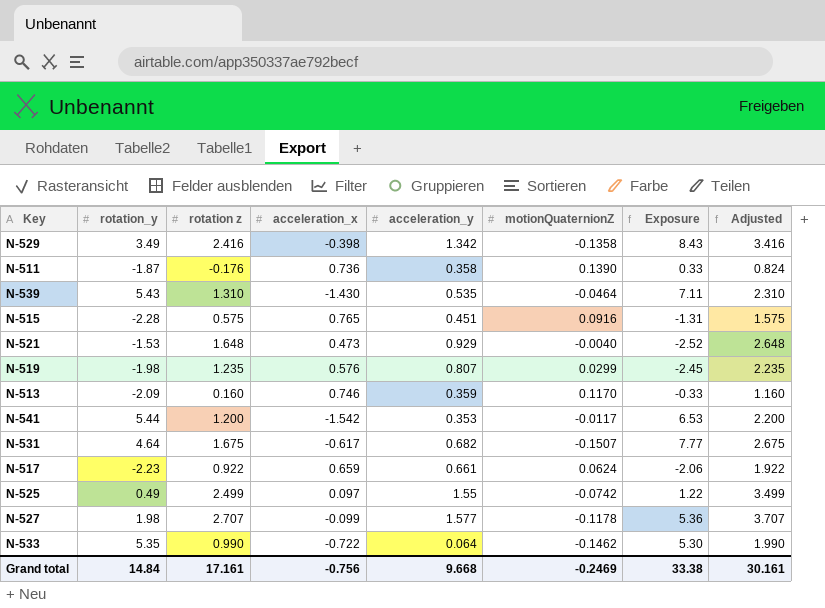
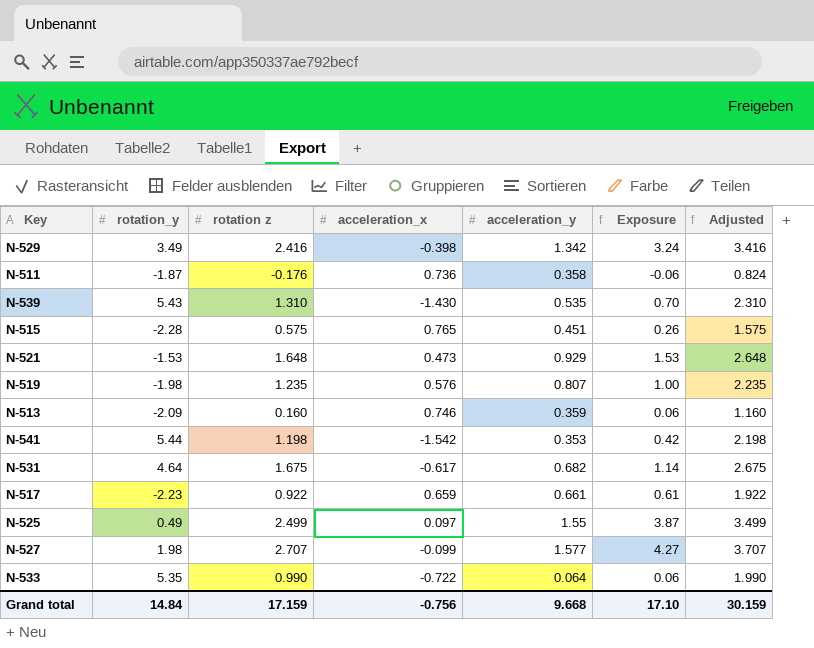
column motionQuaternionZ | position: 6 -> none
column Exposure | formula: [rotation_y] * [rotation z] -> [rotation z] * [acceleration_y]
N-541 | rotation z: 1.200 -> 1.198
N-541 | Adjusted: 2.200 -> 2.198
Grand total | rotation z: 17.161 -> 17.159
Grand total | Exposure: 33.38 -> 17.10
Grand total | Adjusted: 30.161 -> 30.159

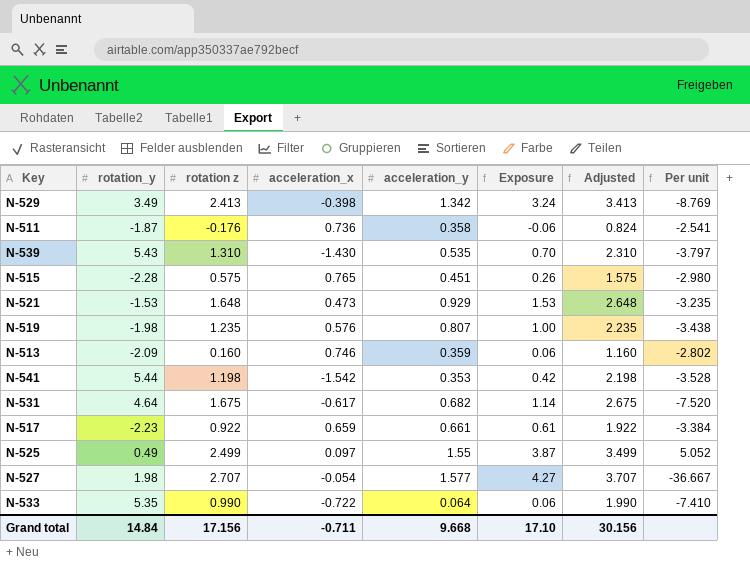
column Per unit | formula: none -> [rotation_y] / [acceleration_x]
N-529 | rotation z: 2.416 -> 2.413
N-529 | Adjusted: 3.416 -> 3.413
N-527 | acceleration_x: -0.099 -> -0.054
Grand total | rotation z: 17.159 -> 17.156
Grand total | acceleration_x: -0.756 -> -0.711
Grand total | Adjusted: 30.159 -> 30.156

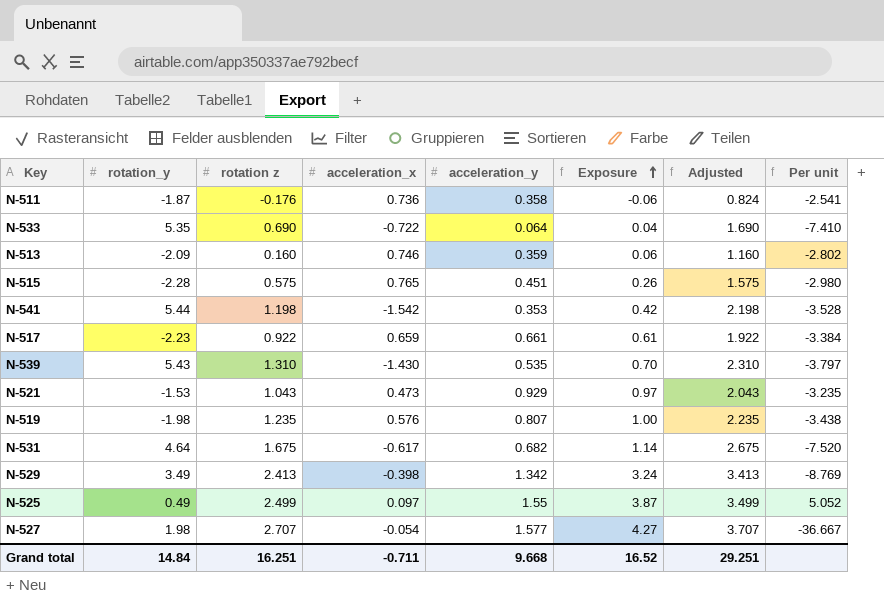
row order: none -> Exposure ascending
N-533 | rotation z: 0.990 -> 0.690
N-533 | Exposure: 0.06 -> 0.04
N-533 | Adjusted: 1.990 -> 1.690
N-521 | rotation z: 1.648 -> 1.043
N-521 | Exposure: 1.53 -> 0.97
N-521 | Adjusted: 2.648 -> 2.043
Grand total | rotation z: 17.156 -> 16.251
Grand total | Exposure: 17.10 -> 16.52
Grand total | Adjusted: 30.156 -> 29.251

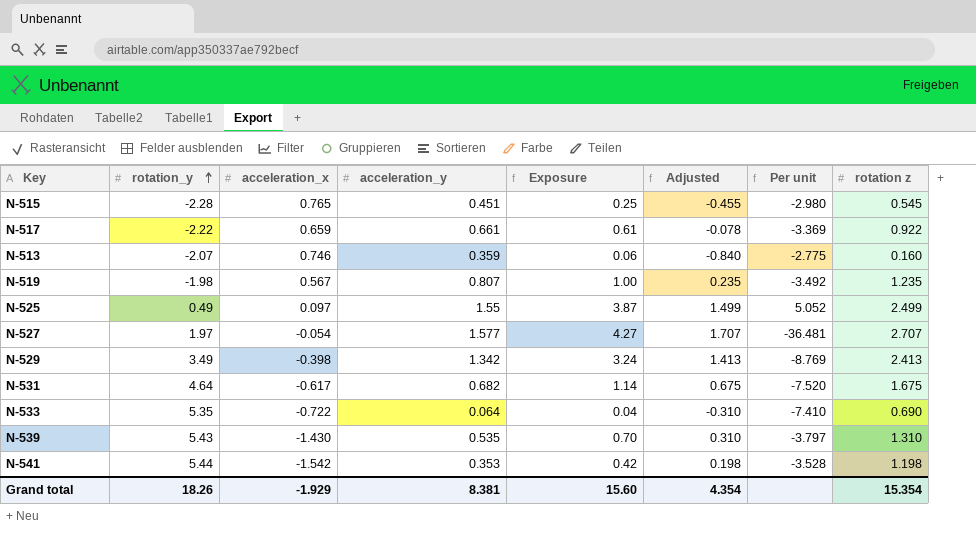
row order: Exposure ascending -> rotation_y ascending
column Adjusted | formula: [rotation z] + 1 -> [rotation z] - 1
column rotation z | position: 3 -> 8
row N-511: -1.87 | -0.176 | 0.736 | 0.358 | -0.06 | 0.824 | -2.541 -> none
row N-521: -1.53 | 1.043 | 0.473 | 0.929 | 0.97 | 2.043 | -3.235 -> none
N-515 | Exposure: 0.26 -> 0.25
N-515 | rotation z: 0.575 -> 0.545
N-517 | rotation_y: -2.23 -> -2.22
N-517 | Per unit: -3.384 -> -3.369
N-513 | rotation_y: -2.09 -> -2.07
N-513 | Per unit: -2.802 -> -2.775
N-519 | acceleration_x: 0.576 -> 0.567
N-519 | Per unit: -3.438 -> -3.492
N-527 | rotation_y: 1.98 -> 1.97
N-527 | Per unit: -36.667 -> -36.481
Grand total | rotation_y: 14.84 -> 18.26
Grand total | acceleration_x: -0.711 -> -1.929
Grand total | acceleration_y: 9.668 -> 8.381
Grand total | Exposure: 16.52 -> 15.60
Grand total | Adjusted: 29.251 -> 4.354
Grand total | rotation z: 16.251 -> 15.354

